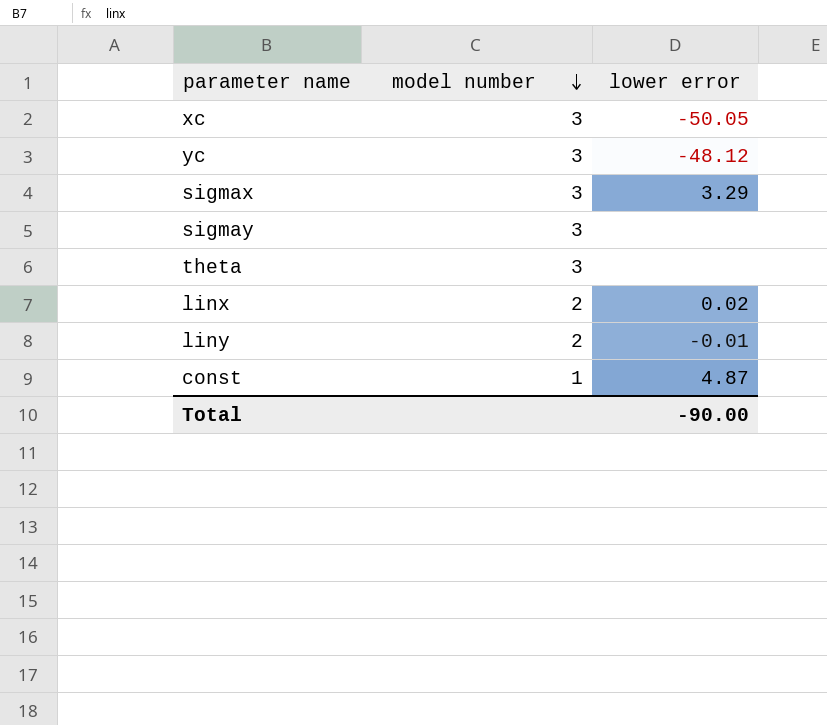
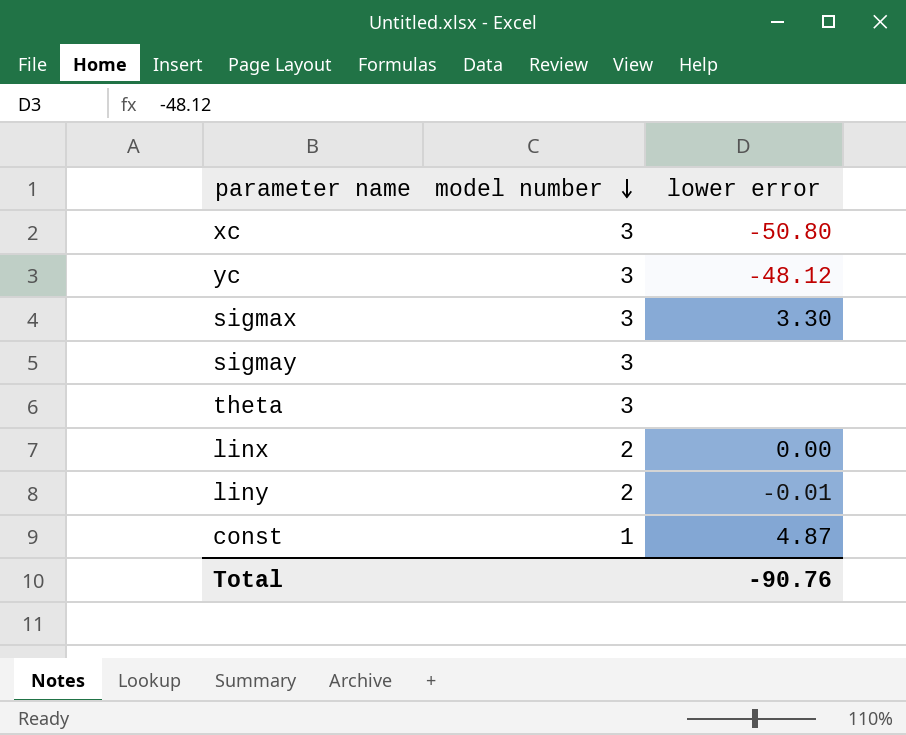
xc | lower error: -50.05 -> -50.80
sigmax | lower error: 3.29 -> 3.30
linx | lower error: 0.02 -> 0.00
Total | lower error: -90.00 -> -90.76

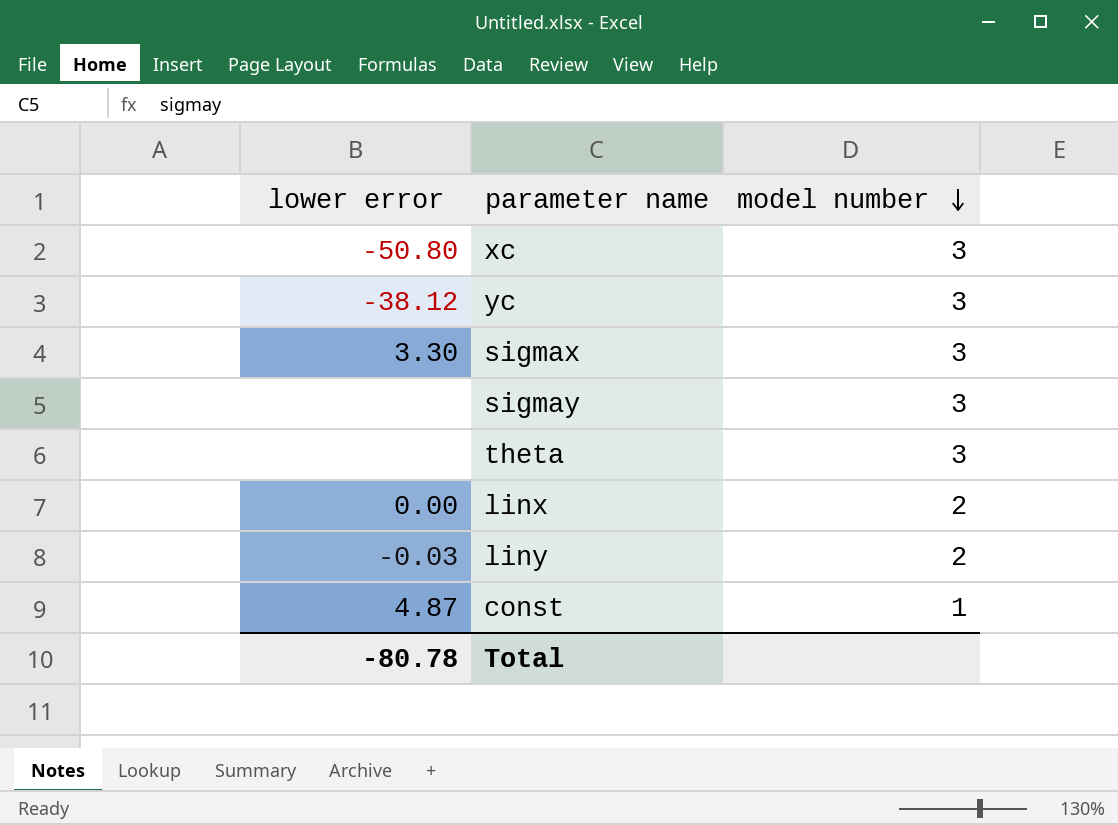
column lower error | position: 3 -> 1
yc | lower error: -48.12 -> -38.12
liny | lower error: -0.01 -> -0.03
Total | lower error: -90.76 -> -80.78

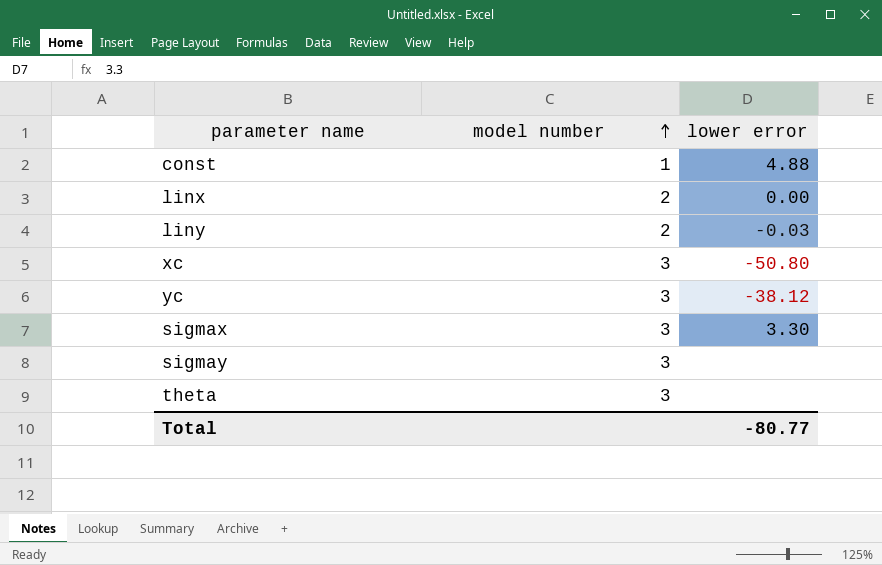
row order: model number descending -> model number ascending
column lower error | position: 1 -> 3
const | lower error: 4.87 -> 4.88
Total | lower error: -80.78 -> -80.77

